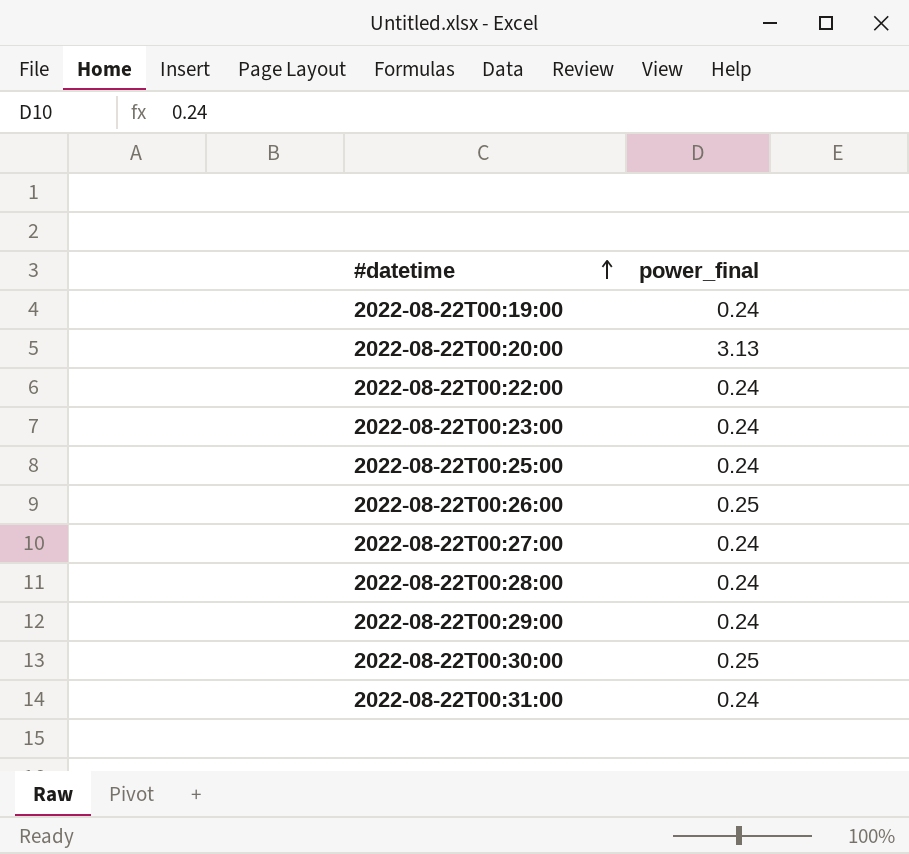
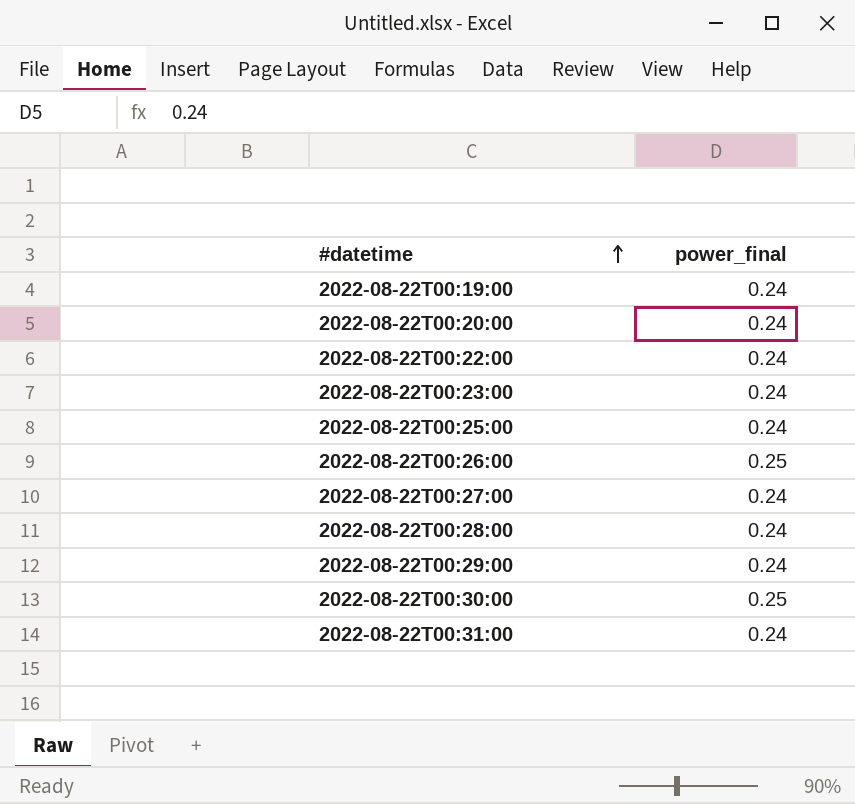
2022-08-22T00:20:00 | power_final: 3.13 -> 0.24

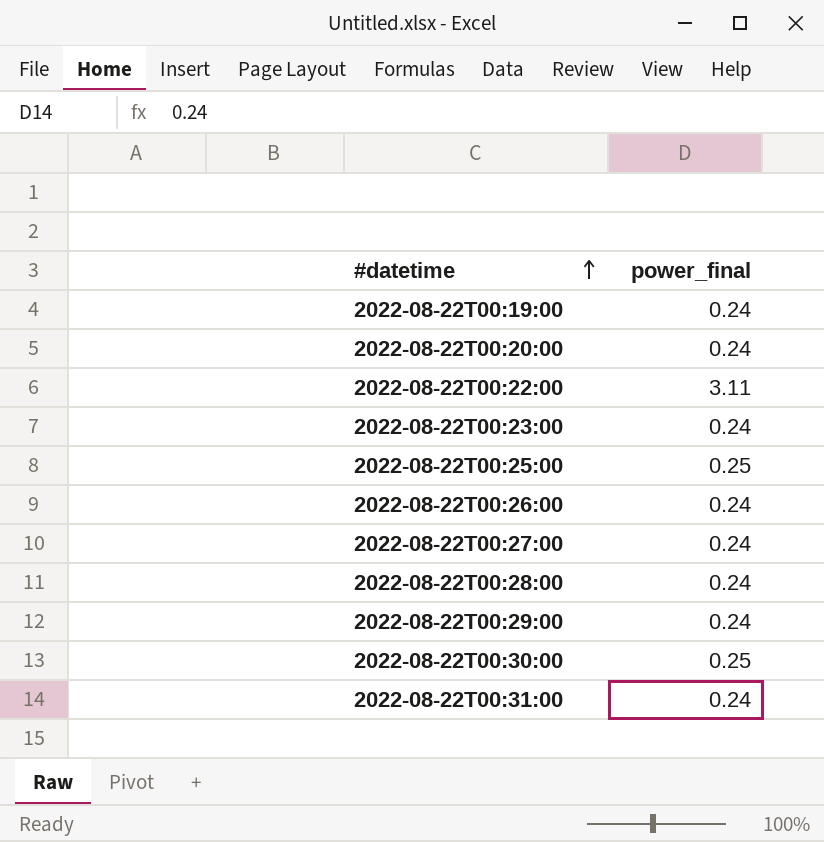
2022-08-22T00:22:00 | power_final: 0.24 -> 3.11
2022-08-22T00:25:00 | power_final: 0.24 -> 0.25
2022-08-22T00:26:00 | power_final: 0.25 -> 0.24

